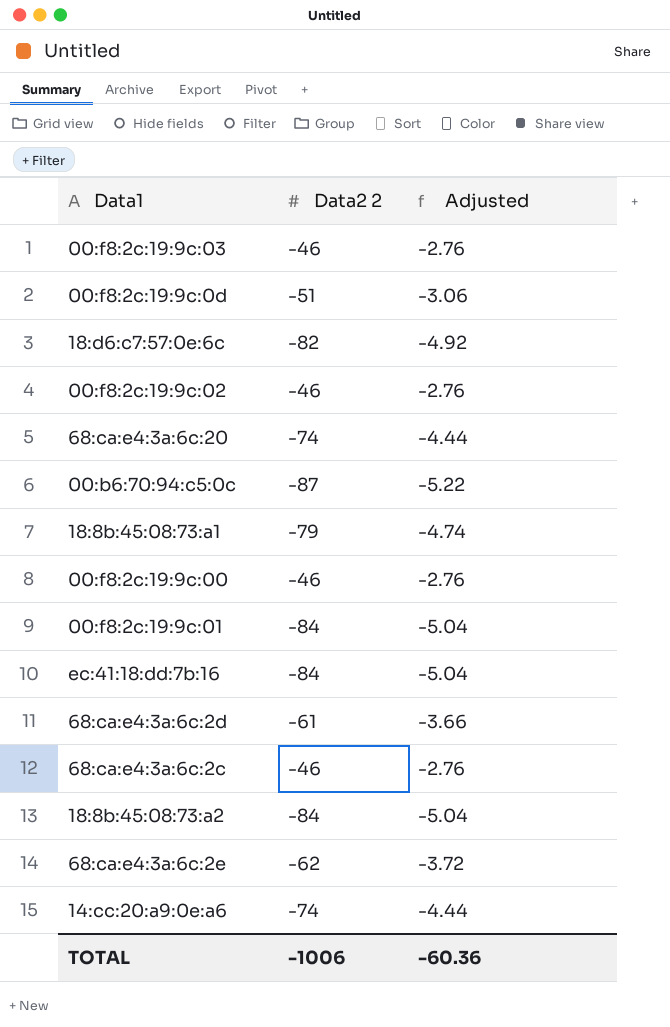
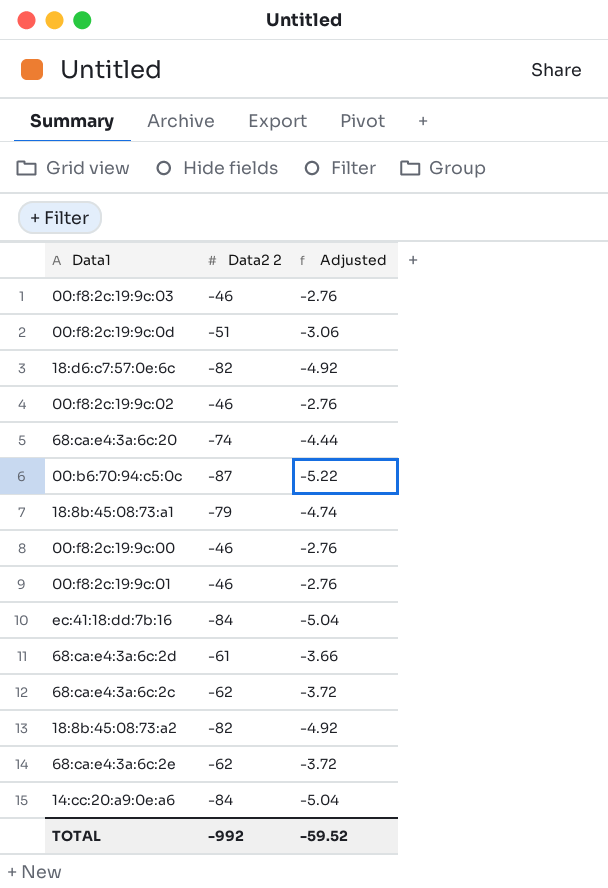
00:f8:2c:19:9c:01 | Data2 2: -84 -> -46
00:f8:2c:19:9c:01 | Adjusted: -5.04 -> -2.76
68:ca:e4:3a:6c:2c | Data2 2: -46 -> -62
68:ca:e4:3a:6c:2c | Adjusted: -2.76 -> -3.72
18:8b:45:08:73:a2 | Data2 2: -84 -> -82
18:8b:45:08:73:a2 | Adjusted: -5.04 -> -4.92
14:cc:20:a9:0e:a6 | Data2 2: -74 -> -84
14:cc:20:a9:0e:a6 | Adjusted: -4.44 -> -5.04
TOTAL | Data2 2: -1006 -> -992
TOTAL | Adjusted: -60.36 -> -59.52

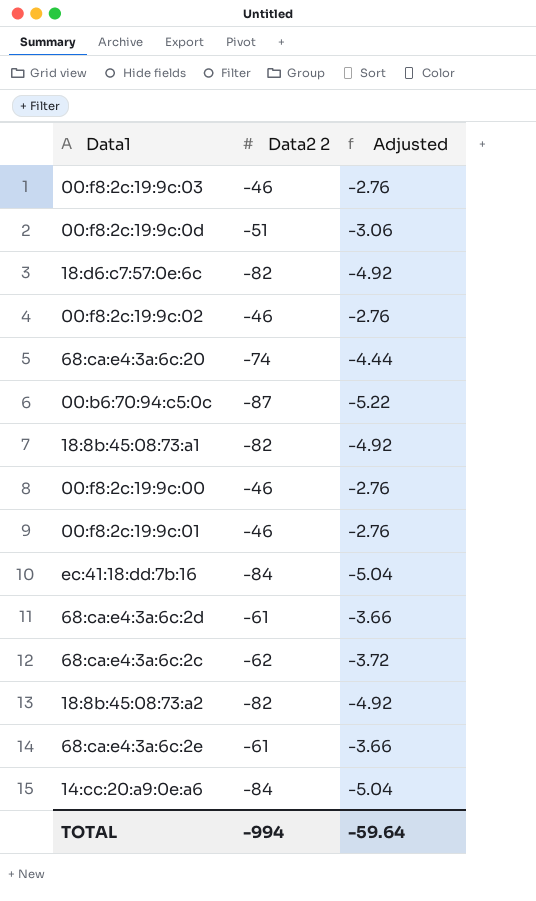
18:8b:45:08:73:a1 | Data2 2: -79 -> -82
18:8b:45:08:73:a1 | Adjusted: -4.74 -> -4.92
68:ca:e4:3a:6c:2e | Data2 2: -62 -> -61
68:ca:e4:3a:6c:2e | Adjusted: -3.72 -> -3.66
TOTAL | Data2 2: -992 -> -994
TOTAL | Adjusted: -59.52 -> -59.64

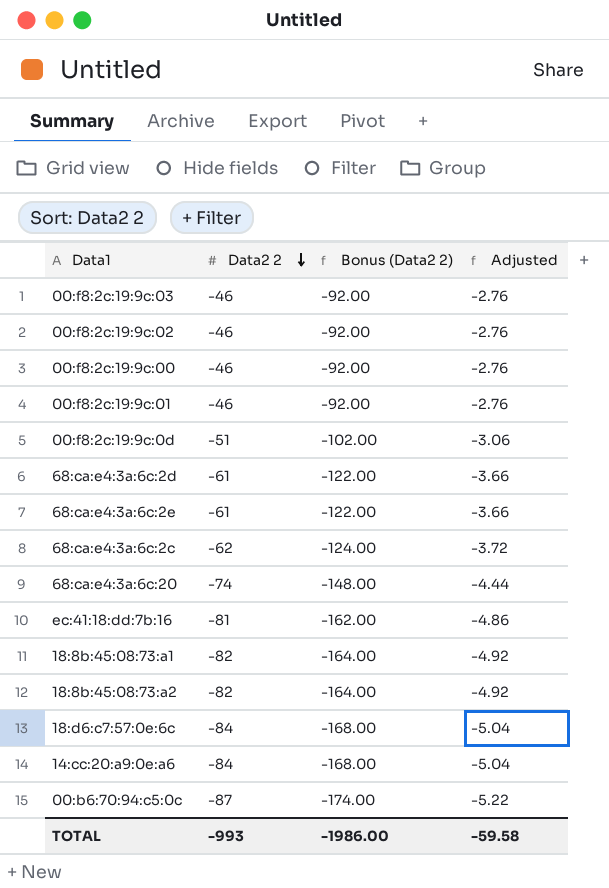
row order: none -> Data2 2 descending
column Bonus (Data2 2) | formula: none -> [Data2 2] * 2
ec:41:18:dd:7b:16 | Data2 2: -84 -> -81
ec:41:18:dd:7b:16 | Adjusted: -5.04 -> -4.86
18:d6:c7:57:0e:6c | Data2 2: -82 -> -84
18:d6:c7:57:0e:6c | Adjusted: -4.92 -> -5.04
TOTAL | Data2 2: -994 -> -993
TOTAL | Adjusted: -59.64 -> -59.58

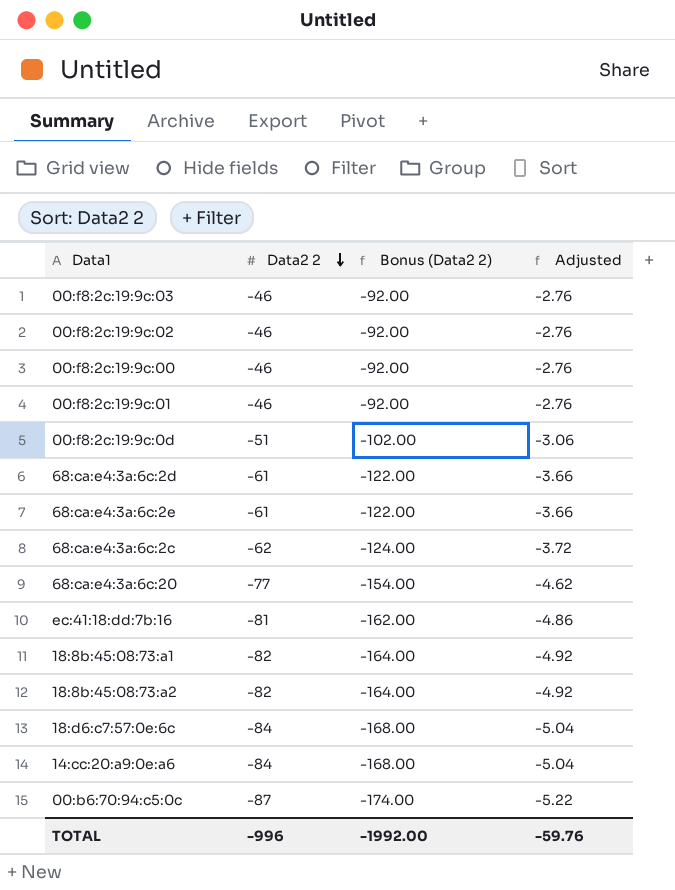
68:ca:e4:3a:6c:20 | Data2 2: -74 -> -77
68:ca:e4:3a:6c:20 | Bonus (Data2 2): -148.00 -> -154.00
68:ca:e4:3a:6c:20 | Adjusted: -4.44 -> -4.62
TOTAL | Data2 2: -993 -> -996
TOTAL | Bonus (Data2 2): -1986.00 -> -1992.00
TOTAL | Adjusted: -59.58 -> -59.76

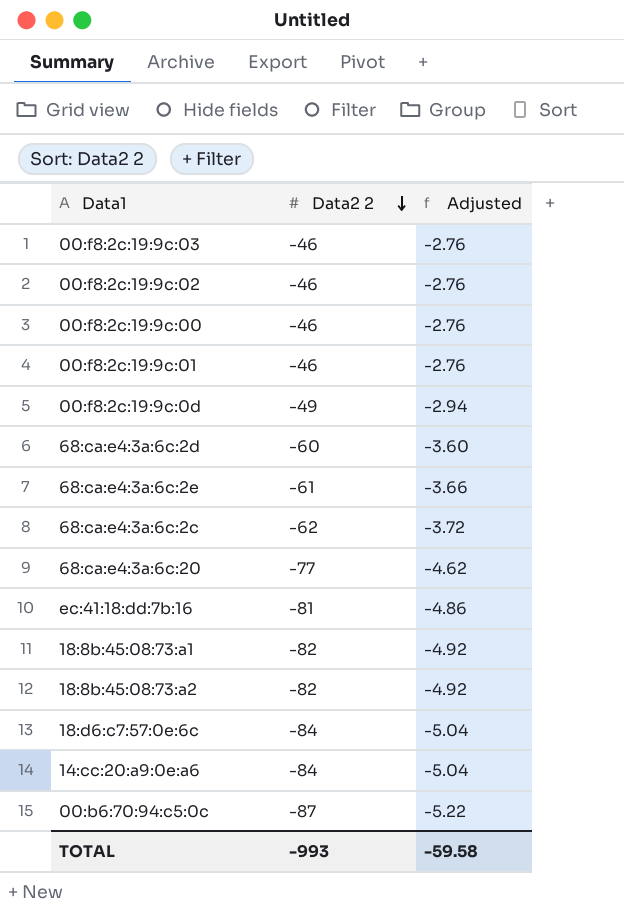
column Bonus (Data2 2) | formula: [Data2 2] * 2 -> none
00:f8:2c:19:9c:0d | Data2 2: -51 -> -49
00:f8:2c:19:9c:0d | Adjusted: -3.06 -> -2.94
68:ca:e4:3a:6c:2d | Data2 2: -61 -> -60
68:ca:e4:3a:6c:2d | Adjusted: -3.66 -> -3.60
TOTAL | Data2 2: -996 -> -993
TOTAL | Adjusted: -59.76 -> -59.58

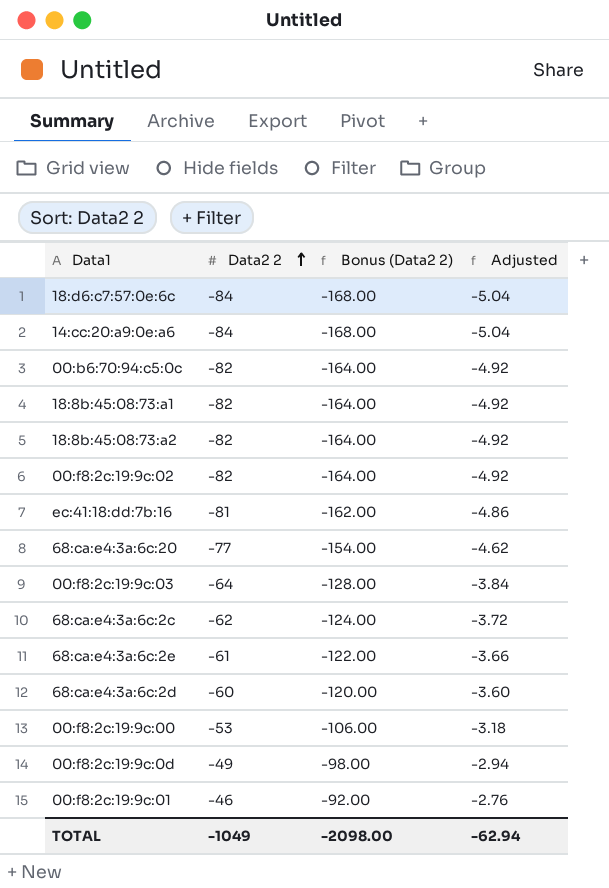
row order: Data2 2 descending -> Data2 2 ascending
column Bonus (Data2 2) | formula: none -> [Data2 2] * 2
00:b6:70:94:c5:0c | Data2 2: -87 -> -82
00:b6:70:94:c5:0c | Adjusted: -5.22 -> -4.92
00:f8:2c:19:9c:02 | Data2 2: -46 -> -82
00:f8:2c:19:9c:02 | Adjusted: -2.76 -> -4.92
00:f8:2c:19:9c:03 | Data2 2: -46 -> -64
00:f8:2c:19:9c:03 | Adjusted: -2.76 -> -3.84
00:f8:2c:19:9c:00 | Data2 2: -46 -> -53
00:f8:2c:19:9c:00 | Adjusted: -2.76 -> -3.18
TOTAL | Data2 2: -993 -> -1049
TOTAL | Adjusted: -59.58 -> -62.94

